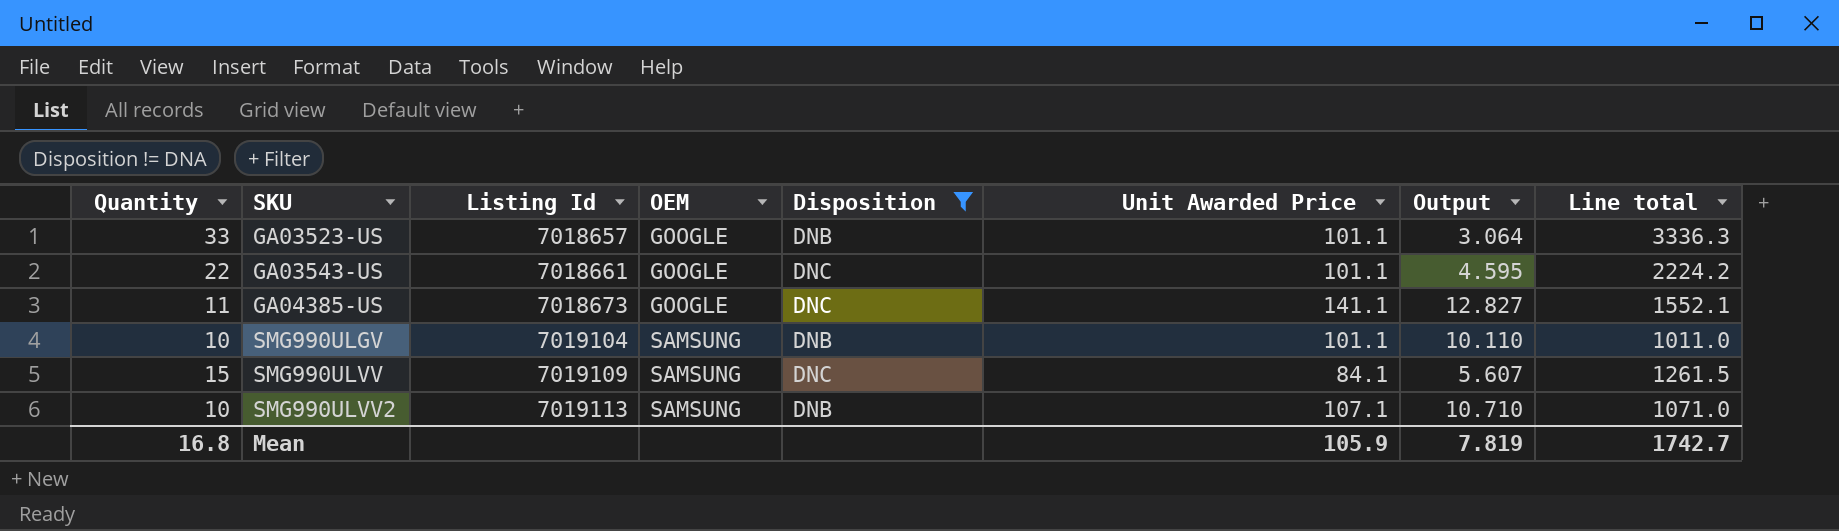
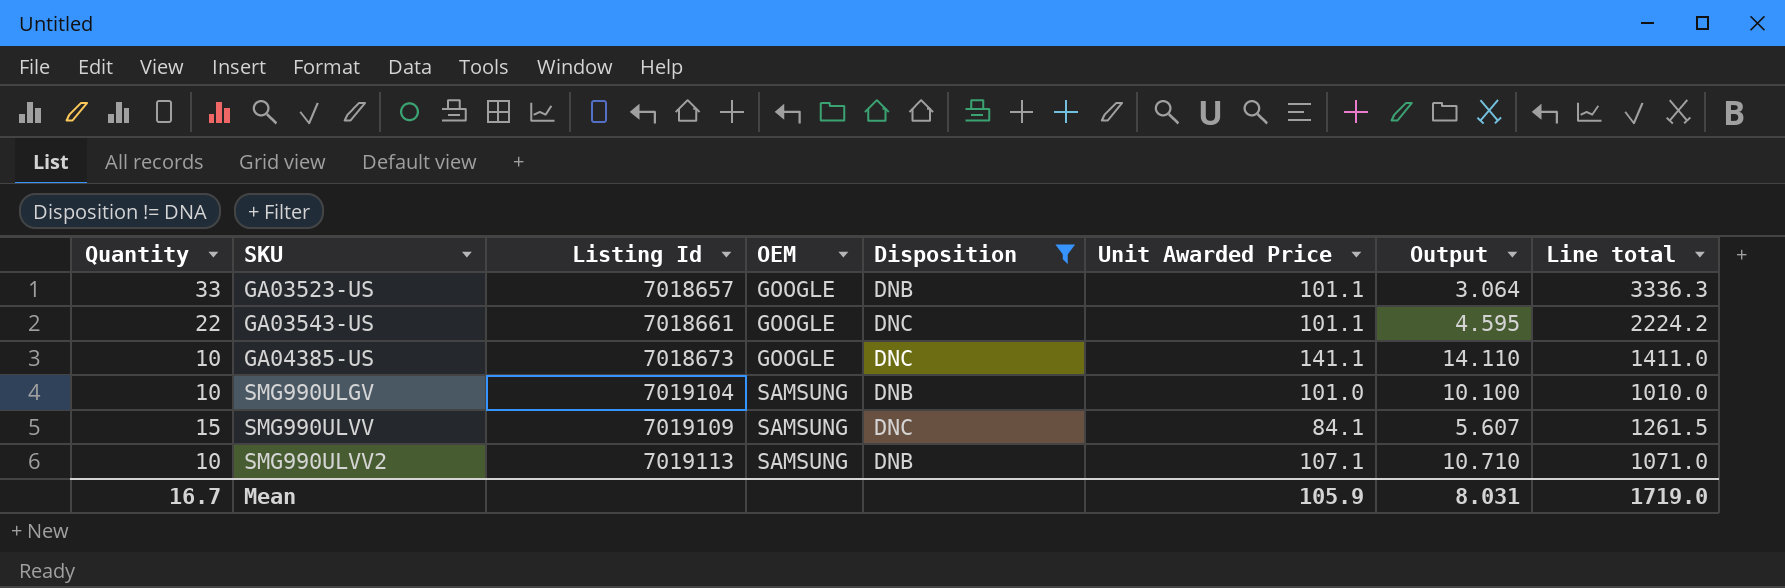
GA04385-US | Quantity: 11 -> 10
GA04385-US | Output: 12.827 -> 14.110
GA04385-US | Line total: 1552.1 -> 1411.0
SMG990ULGV | Unit Awarded Price: 101.1 -> 101.0
SMG990ULGV | Output: 10.110 -> 10.100
SMG990ULGV | Line total: 1011.0 -> 1010.0
Mean | Quantity: 16.8 -> 16.7
Mean | Output: 7.819 -> 8.031
Mean | Line total: 1742.7 -> 1719.0

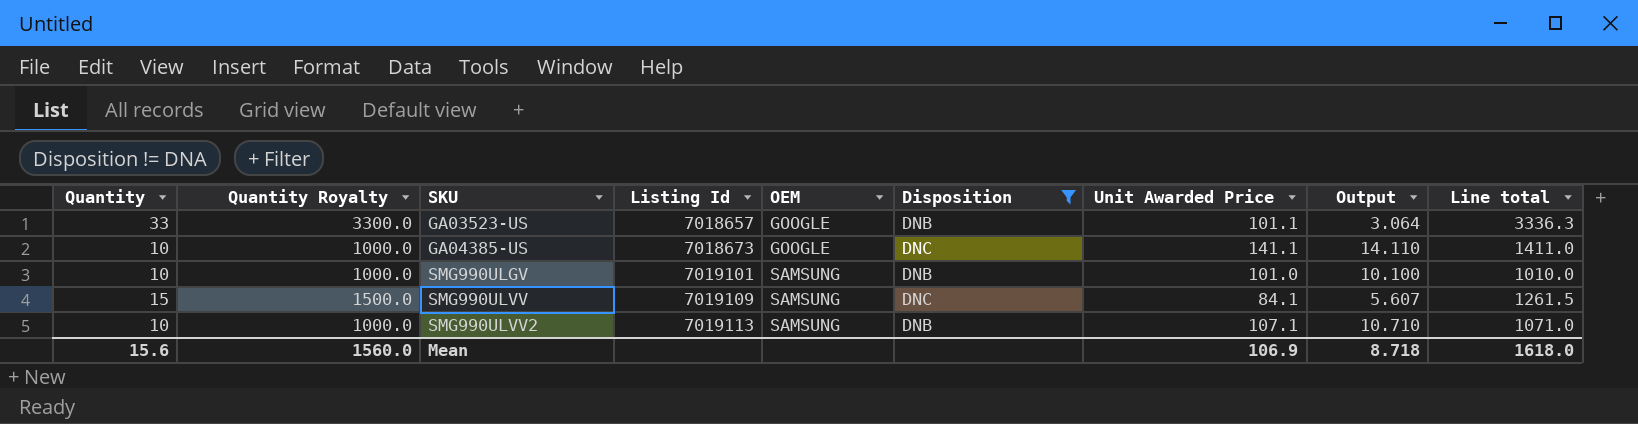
column Quantity Royalty | formula: none -> [Quantity] * 100
row GA03543-US: 22 | 7018661 | GOOGLE | DNC | 101.1 | 4.595 | 2224.2 -> none
SMG990ULGV | Listing Id: 7019104 -> 7019101
Mean | Quantity: 16.7 -> 15.6
Mean | Unit Awarded Price: 105.9 -> 106.9
Mean | Output: 8.031 -> 8.718
Mean | Line total: 1719.0 -> 1618.0

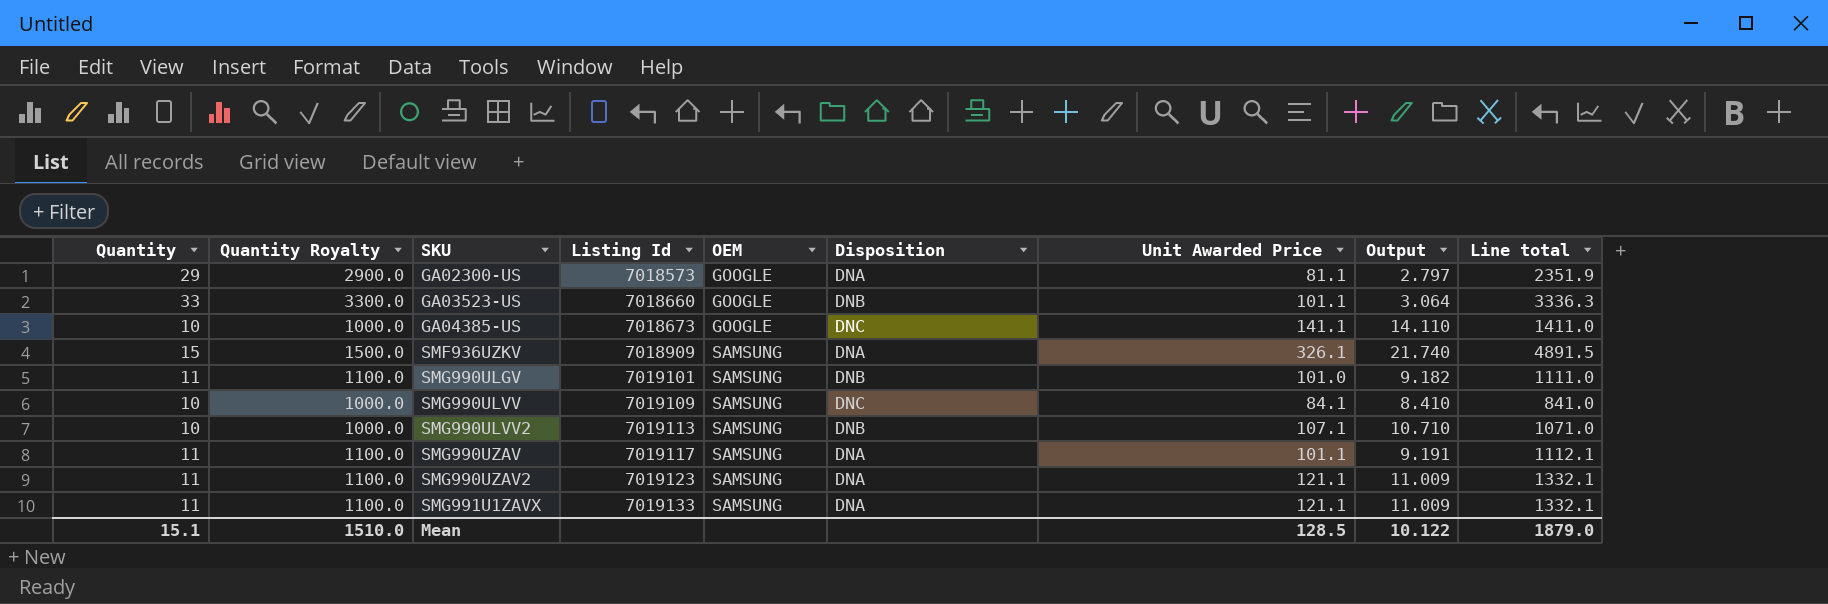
filter: Disposition != DNA -> none
GA03523-US | Listing Id: 7018657 -> 7018660
SMG990ULGV | Quantity: 10 -> 11
SMG990ULGV | Quantity Royalty: 1000.0 -> 1100.0
SMG990ULGV | Output: 10.100 -> 9.182
SMG990ULGV | Line total: 1010.0 -> 1111.0
SMG990ULVV | Quantity: 15 -> 10
SMG990ULVV | Quantity Royalty: 1500.0 -> 1000.0
SMG990ULVV | Output: 5.607 -> 8.410
SMG990ULVV | Line total: 1261.5 -> 841.0
Mean | Quantity: 15.6 -> 15.1
Mean | Quantity Royalty: 1560.0 -> 1510.0
Mean | Unit Awarded Price: 106.9 -> 128.5
Mean | Output: 8.718 -> 10.122
Mean | Line total: 1618.0 -> 1879.0

